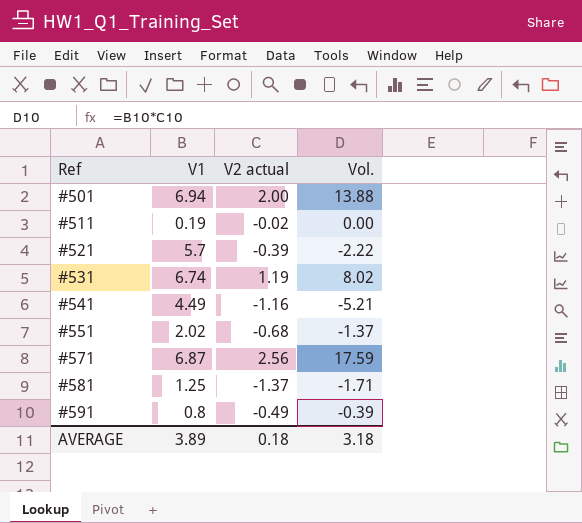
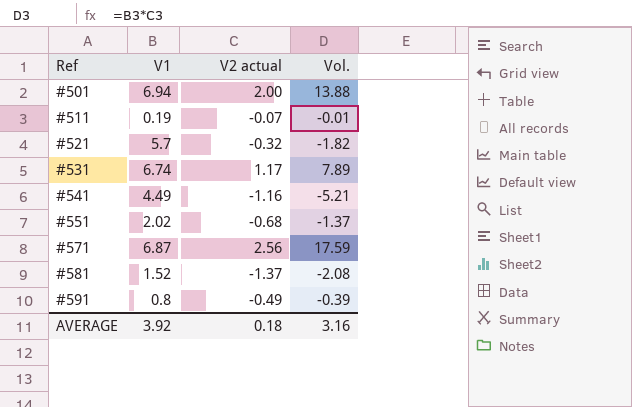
#511 | V2 actual: -0.02 -> -0.07
#511 | Vol.: 0.00 -> -0.01
#521 | V2 actual: -0.39 -> -0.32
#521 | Vol.: -2.22 -> -1.82
#531 | V2 actual: 1.19 -> 1.17
#531 | Vol.: 8.02 -> 7.89
#581 | V1: 1.25 -> 1.52
#581 | Vol.: -1.71 -> -2.08
AVERAGE | V1: 3.89 -> 3.92
AVERAGE | Vol.: 3.18 -> 3.16

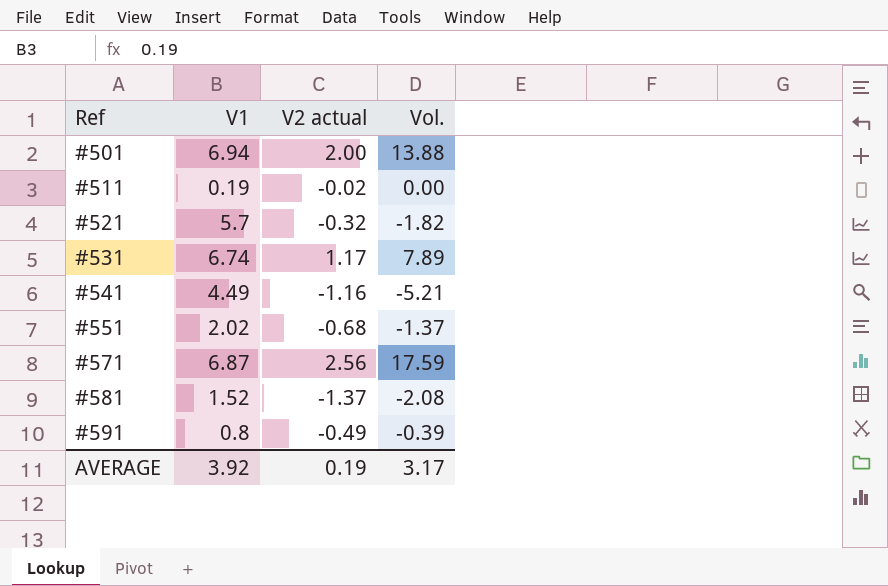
#511 | V2 actual: -0.07 -> -0.02
#511 | Vol.: -0.01 -> 0.00
AVERAGE | V2 actual: 0.18 -> 0.19
AVERAGE | Vol.: 3.16 -> 3.17

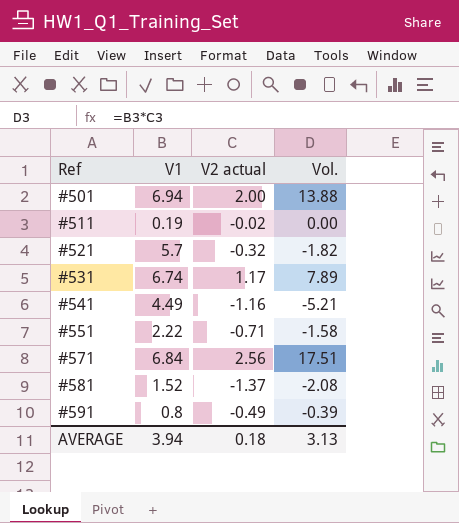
#551 | V1: 2.02 -> 2.22
#551 | V2 actual: -0.68 -> -0.71
#551 | Vol.: -1.37 -> -1.58
#571 | V1: 6.87 -> 6.84
#571 | Vol.: 17.59 -> 17.51
AVERAGE | V1: 3.92 -> 3.94
AVERAGE | V2 actual: 0.19 -> 0.18
AVERAGE | Vol.: 3.17 -> 3.13

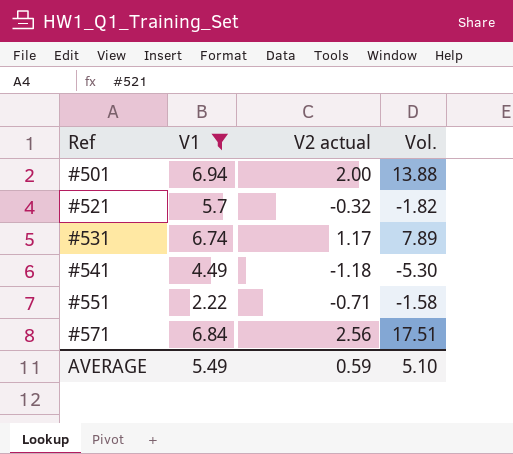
filter: none -> V1 >= 2.22
#541 | V2 actual: -1.16 -> -1.18
#541 | Vol.: -5.21 -> -5.30
AVERAGE | V1: 3.94 -> 5.49
AVERAGE | V2 actual: 0.18 -> 0.59
AVERAGE | Vol.: 3.13 -> 5.10

